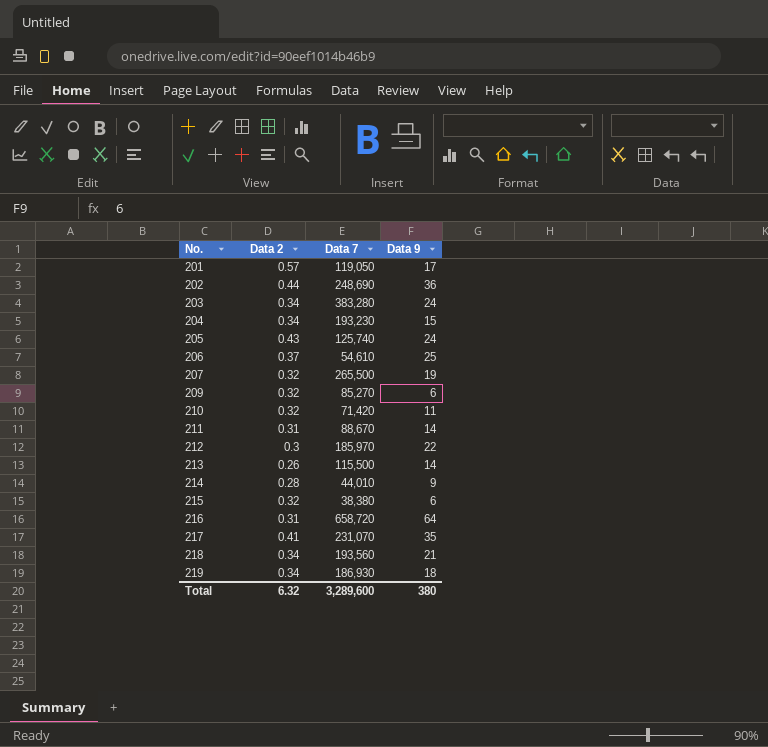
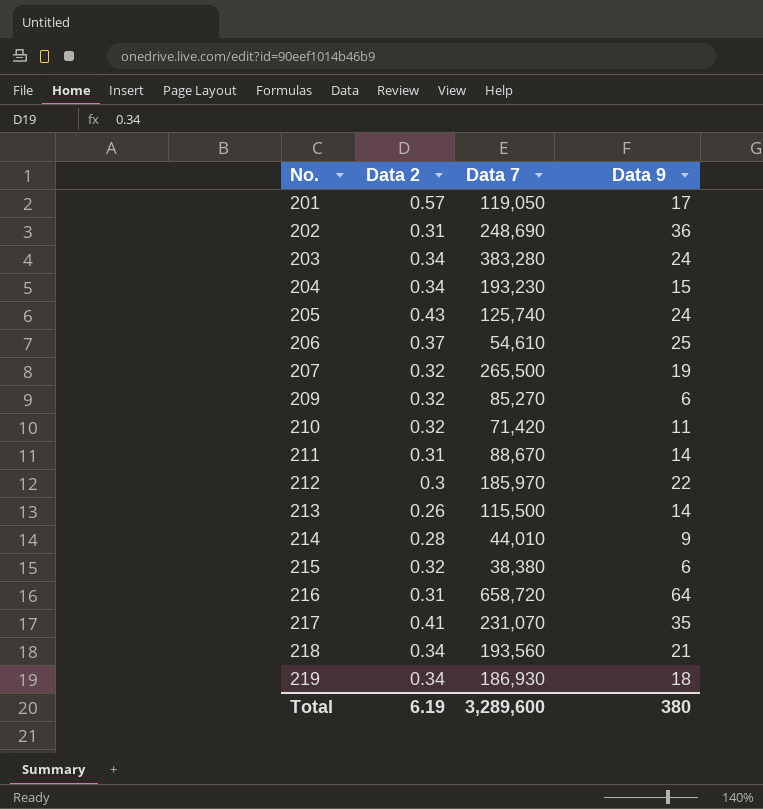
202 | Data 2: 0.44 -> 0.31
Total | Data 2: 6.32 -> 6.19

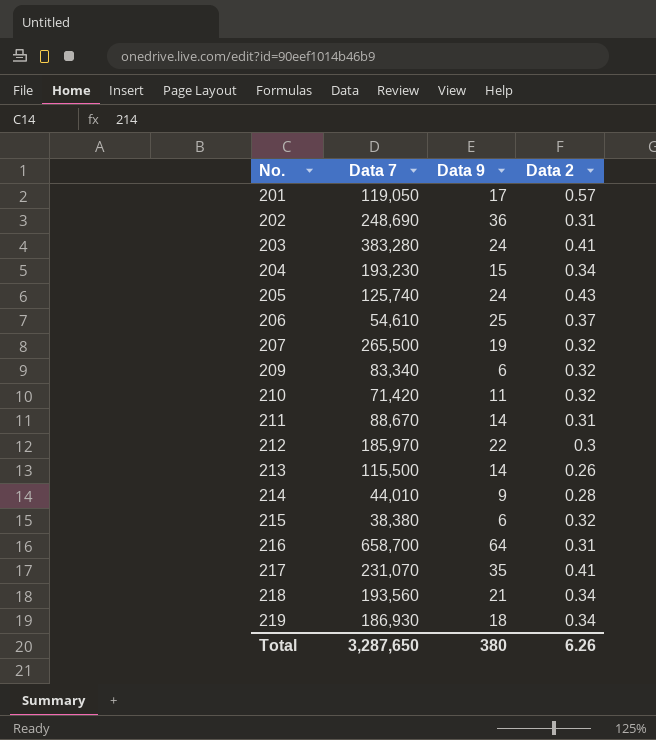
column Data 2 | position: 2 -> 4
203 | Data 2: 0.34 -> 0.41
209 | Data 7: 85,270 -> 83,340
216 | Data 7: 658,720 -> 658,700
Total | Data 7: 3,289,600 -> 3,287,650
Total | Data 2: 6.19 -> 6.26

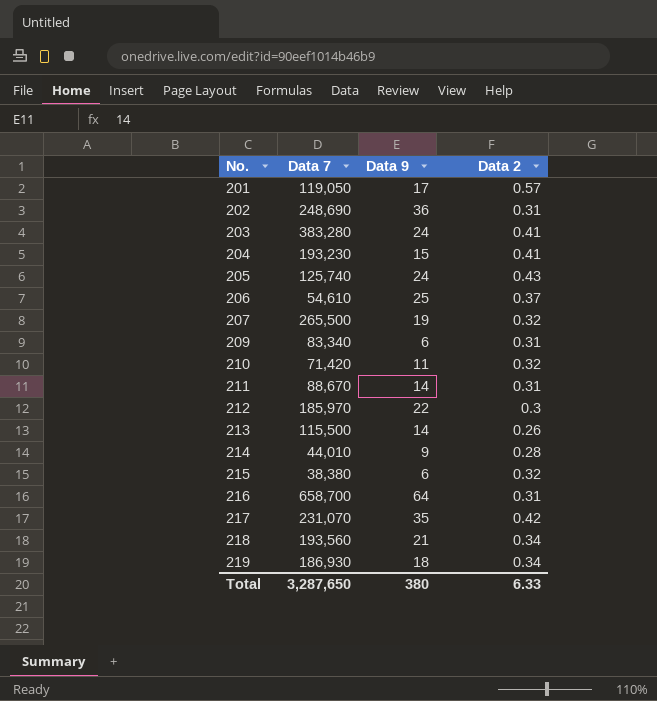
204 | Data 2: 0.34 -> 0.41
209 | Data 2: 0.32 -> 0.31
217 | Data 2: 0.41 -> 0.42
Total | Data 2: 6.26 -> 6.33

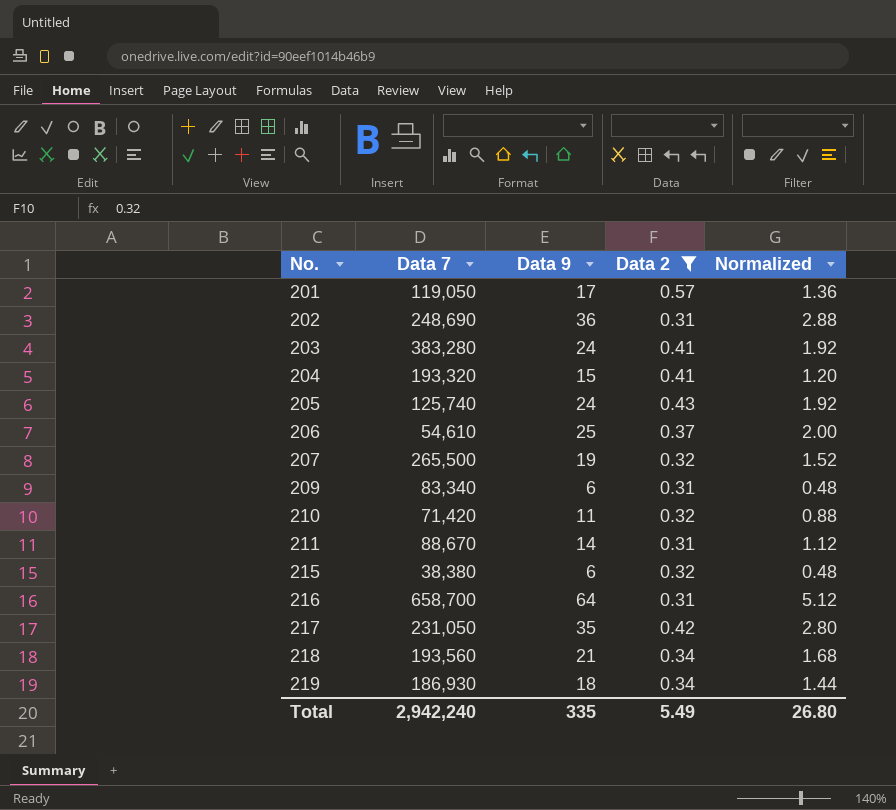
filter: none -> Data 2 >= 0.31
column Normalized | formula: none -> [Data 9] * 0.08
204 | Data 7: 193,230 -> 193,320
217 | Data 7: 231,070 -> 231,050
Total | Data 7: 3,287,650 -> 2,942,240
Total | Data 9: 380 -> 335
Total | Data 2: 6.33 -> 5.49

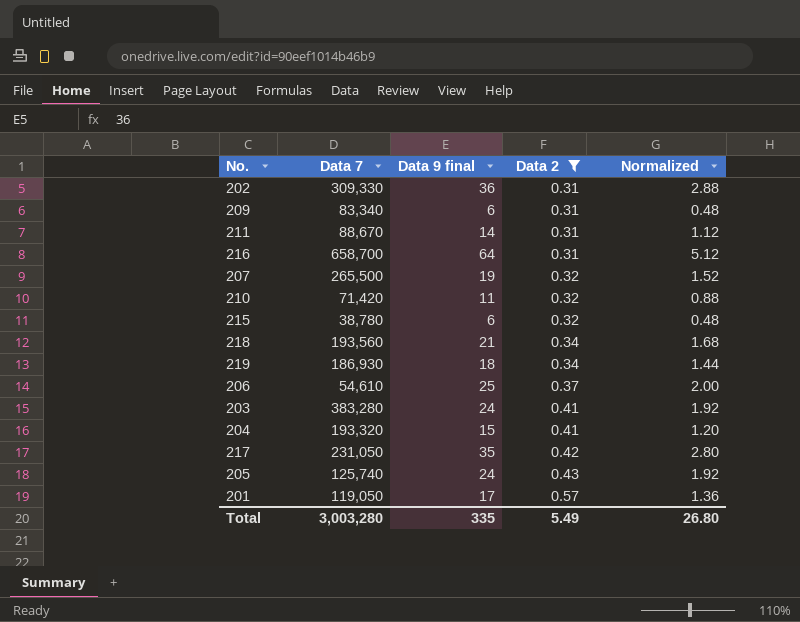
row order: No. ascending -> Data 2 ascending
column name: Data 9 -> Data 9 final
202 | Data 7: 248,690 -> 309,330
215 | Data 7: 38,380 -> 38,780
Total | Data 7: 2,942,240 -> 3,003,280

